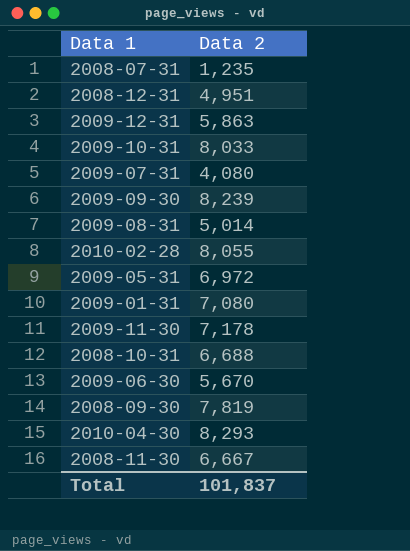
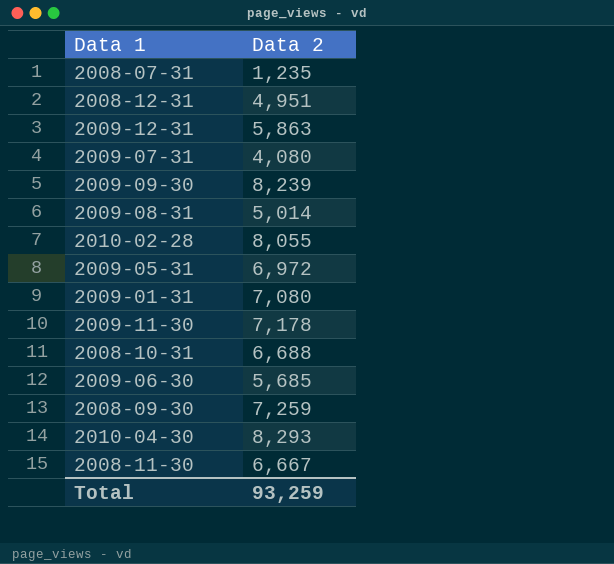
row 2009-10-31: 8,033 -> none
2009-06-30 | Data 2: 5,670 -> 5,685
2008-09-30 | Data 2: 7,819 -> 7,259
Total | Data 2: 101,837 -> 93,259

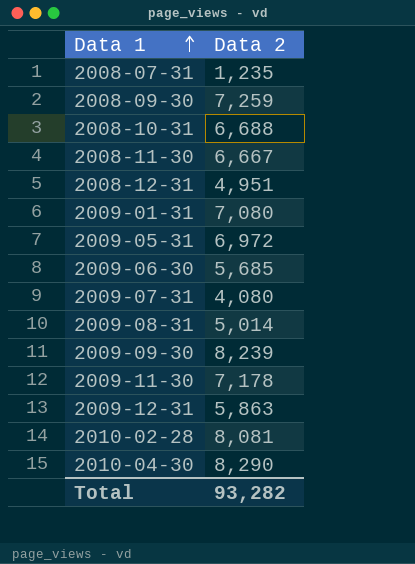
row order: none -> Data 1 ascending
2010-02-28 | Data 2: 8,055 -> 8,081
2010-04-30 | Data 2: 8,293 -> 8,290
Total | Data 2: 93,259 -> 93,282

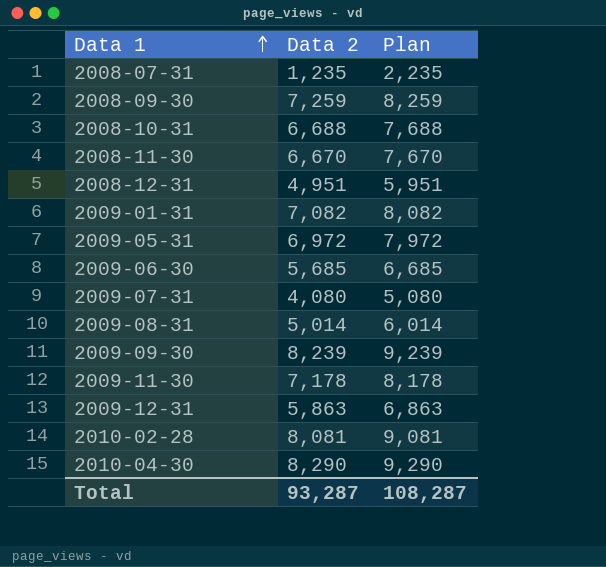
column Plan | formula: none -> [Data 2] + 1000
2008-11-30 | Data 2: 6,667 -> 6,670
2009-01-31 | Data 2: 7,080 -> 7,082
Total | Data 2: 93,282 -> 93,287

